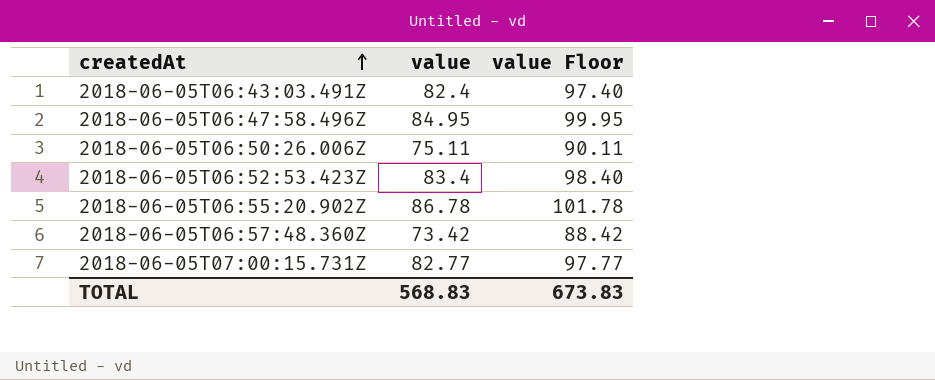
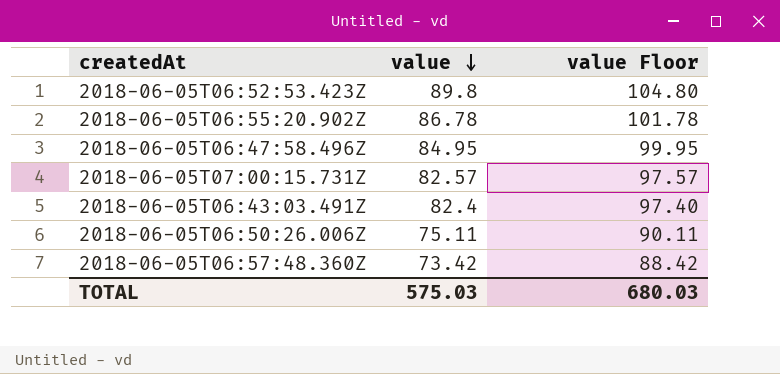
row order: createdAt ascending -> value descending
2018-06-05T06:52:53.423Z | value: 83.4 -> 89.8
2018-06-05T06:52:53.423Z | value Floor: 98.40 -> 104.80
2018-06-05T07:00:15.731Z | value: 82.77 -> 82.57
2018-06-05T07:00:15.731Z | value Floor: 97.77 -> 97.57
TOTAL | value: 568.83 -> 575.03
TOTAL | value Floor: 673.83 -> 680.03

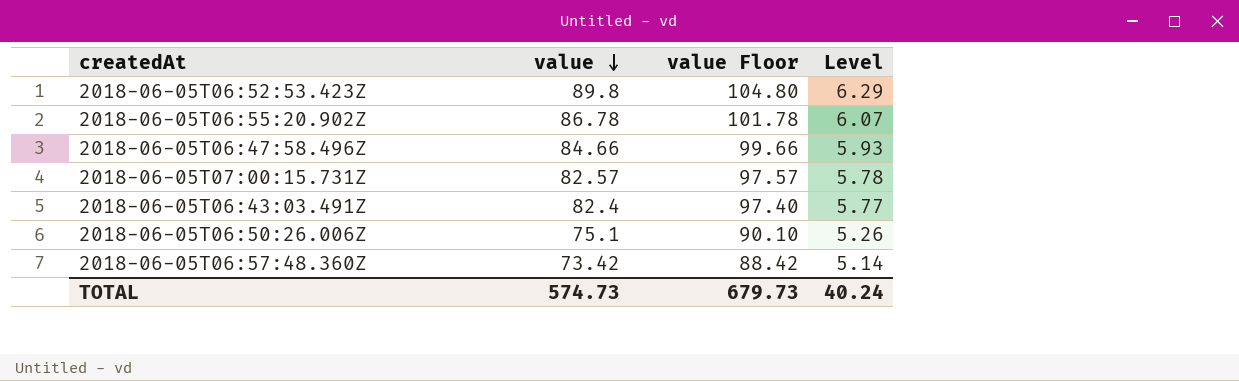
column Level | formula: none -> [value] * 0.07
2018-06-05T06:47:58.496Z | value: 84.95 -> 84.66
2018-06-05T06:47:58.496Z | value Floor: 99.95 -> 99.66
2018-06-05T06:50:26.006Z | value: 75.11 -> 75.1
2018-06-05T06:50:26.006Z | value Floor: 90.11 -> 90.10
TOTAL | value: 575.03 -> 574.73
TOTAL | value Floor: 680.03 -> 679.73

